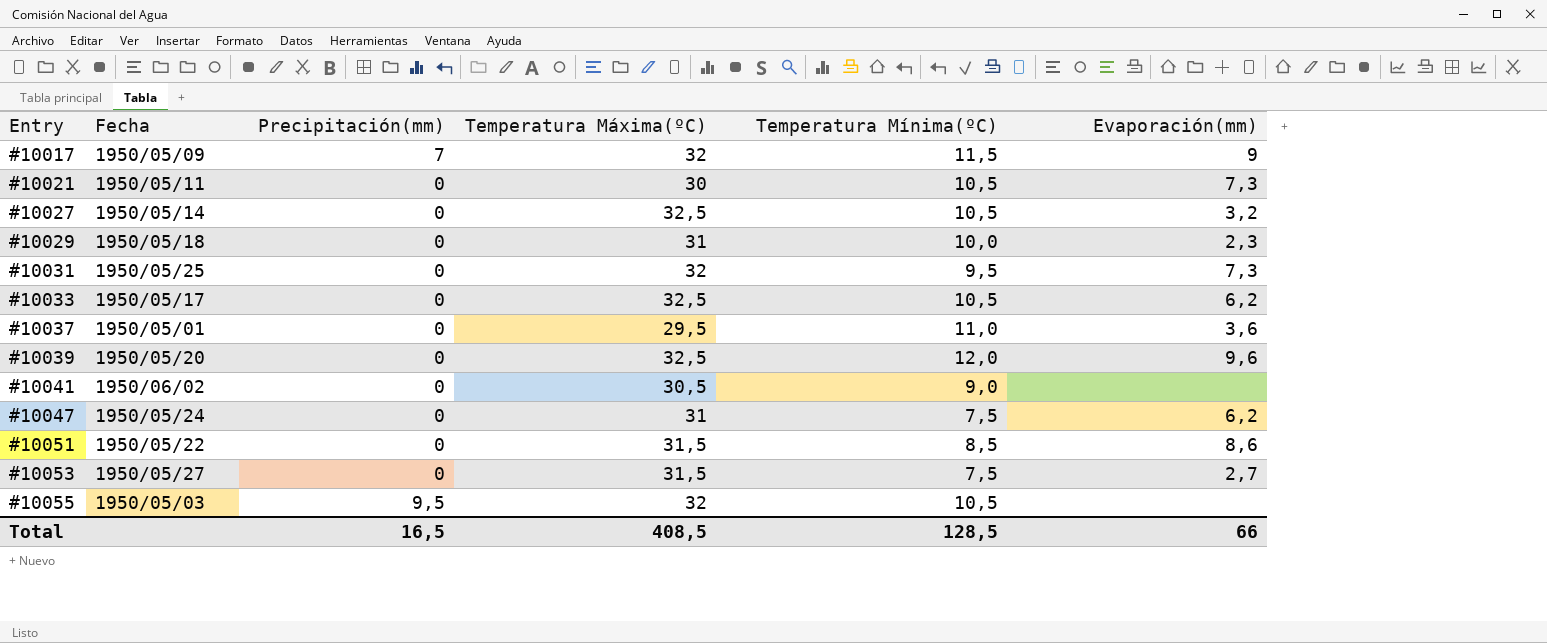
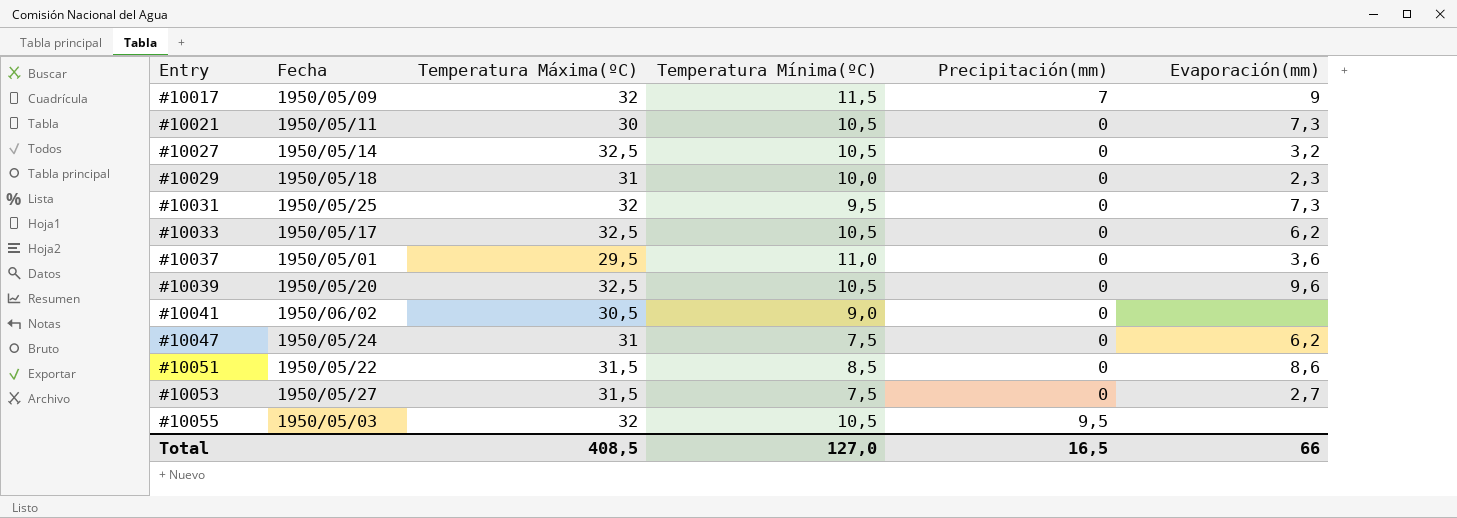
column Precipitación(mm) | position: 3 -> 5
#10039 | Temperatura Mínima(ºC): 12,0 -> 10,5
Total | Temperatura Mínima(ºC): 128,5 -> 127,0

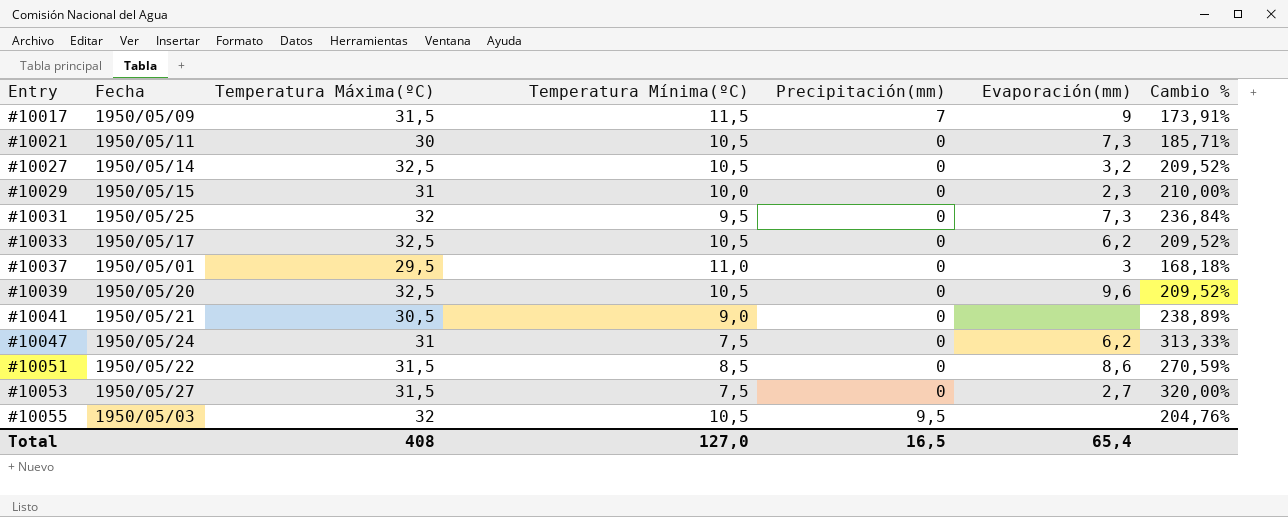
column Cambio % | formula: none -> ([Temperatura Máxima(ºC)] - [Temperatura Mínima(ºC)]) / [Temperatura Mínima(ºC)]
#10017 | Temperatura Máxima(ºC): 32 -> 31,5
#10029 | Fecha: 1950/05/18 -> 1950/05/15
#10037 | Evaporación(mm): 3,6 -> 3
#10041 | Fecha: 1950/06/02 -> 1950/05/21
Total | Temperatura Máxima(ºC): 408,5 -> 408
Total | Evaporación(mm): 66 -> 65,4

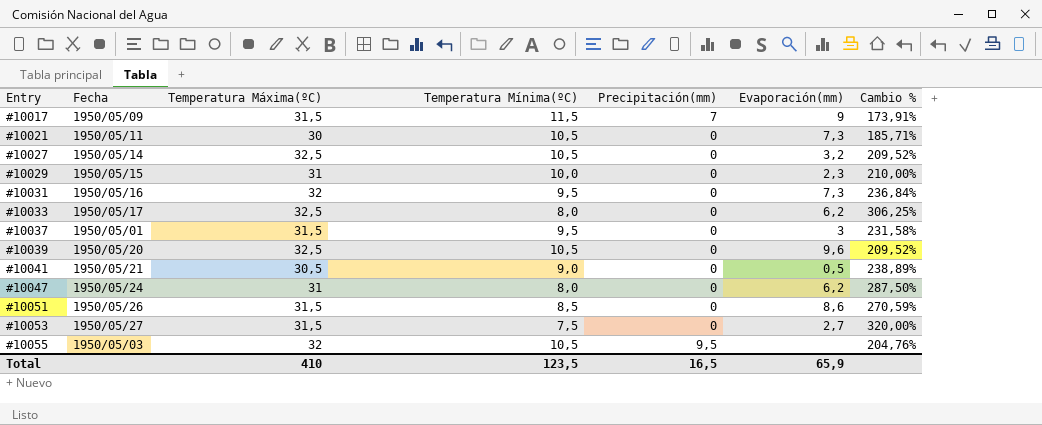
#10031 | Fecha: 1950/05/25 -> 1950/05/16
#10033 | Temperatura Mínima(ºC): 10,5 -> 8,0
#10033 | Cambio %: 209,52% -> 306,25%
#10037 | Temperatura Máxima(ºC): 29,5 -> 31,5
#10037 | Temperatura Mínima(ºC): 11,0 -> 9,5
#10037 | Cambio %: 168,18% -> 231,58%
#10041 | Evaporación(mm): none -> 0,5
#10047 | Temperatura Mínima(ºC): 7,5 -> 8,0
#10047 | Cambio %: 313,33% -> 287,50%
#10051 | Fecha: 1950/05/22 -> 1950/05/26
Total | Temperatura Máxima(ºC): 408 -> 410
Total | Temperatura Mínima(ºC): 127,0 -> 123,5
Total | Evaporación(mm): 65,4 -> 65,9

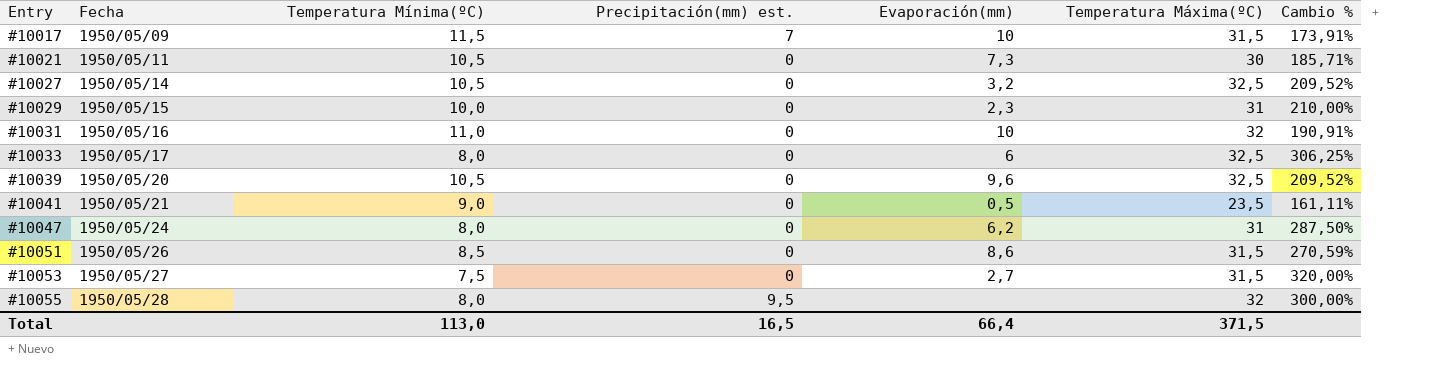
column name: Precipitación(mm) -> Precipitación(mm) est.
column Temperatura Máxima(ºC) | position: 3 -> 6
row #10037: 1950/05/01 | 31,5 | 9,5 | 0 | 3 | 231,58% -> none
#10017 | Evaporación(mm): 9 -> 10
#10031 | Temperatura Mínima(ºC): 9,5 -> 11,0
#10031 | Evaporación(mm): 7,3 -> 10
#10031 | Cambio %: 236,84% -> 190,91%
#10033 | Evaporación(mm): 6,2 -> 6
#10041 | Temperatura Máxima(ºC): 30,5 -> 23,5
#10041 | Cambio %: 238,89% -> 161,11%
#10055 | Fecha: 1950/05/03 -> 1950/05/28
#10055 | Temperatura Mínima(ºC): 10,5 -> 8,0
#10055 | Cambio %: 204,76% -> 300,00%
Total | Temperatura Mínima(ºC): 123,5 -> 113,0
Total | Evaporación(mm): 65,9 -> 66,4
Total | Temperatura Máxima(ºC): 410 -> 371,5

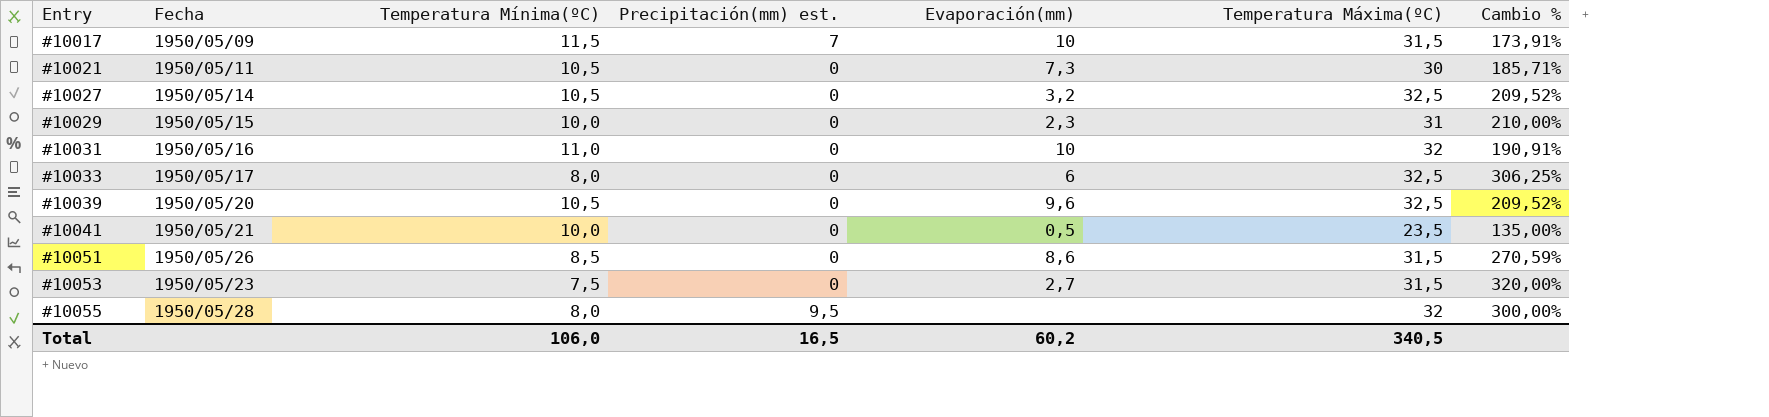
row #10047: 1950/05/24 | 8,0 | 0 | 6,2 | 31 | 287,50% -> none
#10041 | Temperatura Mínima(ºC): 9,0 -> 10,0
#10041 | Cambio %: 161,11% -> 135,00%
#10053 | Fecha: 1950/05/27 -> 1950/05/23
Total | Temperatura Mínima(ºC): 113,0 -> 106,0
Total | Evaporación(mm): 66,4 -> 60,2
Total | Temperatura Máxima(ºC): 371,5 -> 340,5

